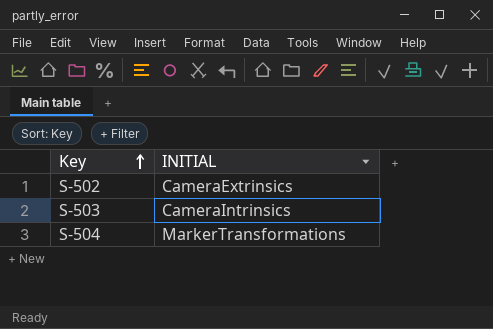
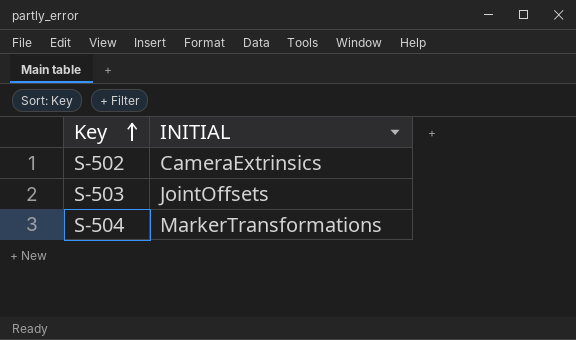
S-503 | INITIAL: CameraIntrinsics -> JointOffsets

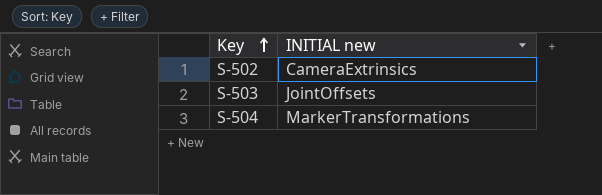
column name: INITIAL -> INITIAL new

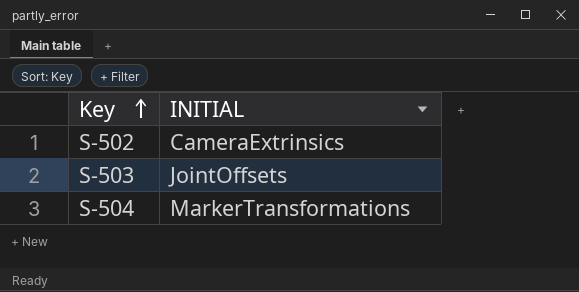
column name: INITIAL new -> INITIAL

